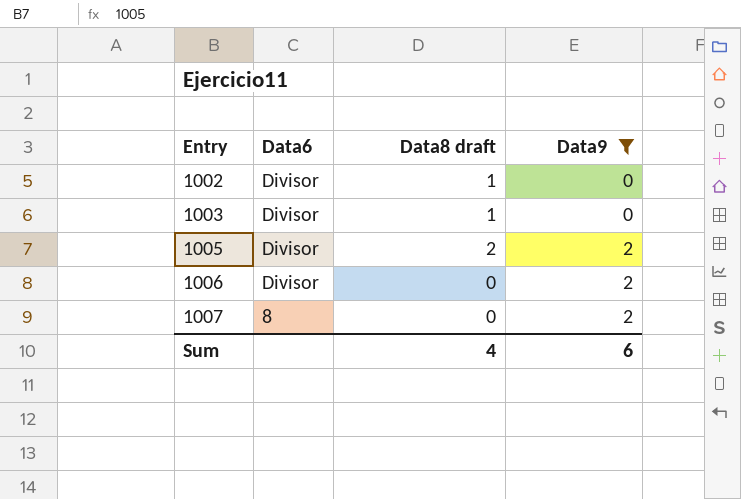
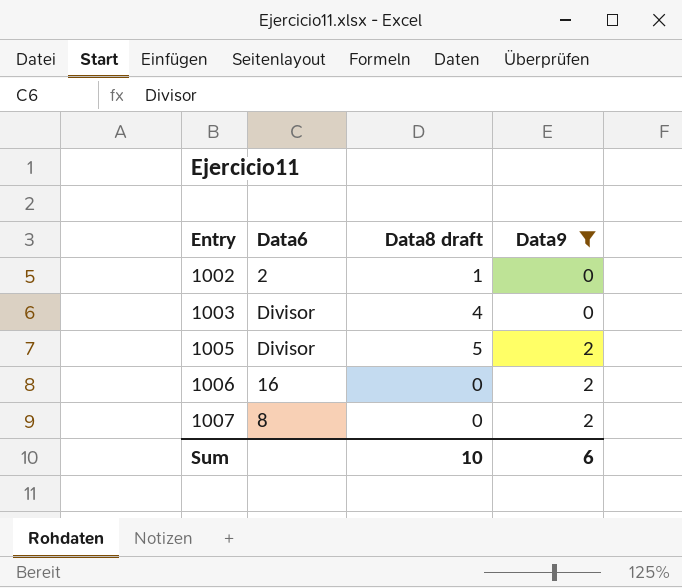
1002 | Data6: Divisor -> 2
1003 | Data8 draft: 1 -> 4
1005 | Data8 draft: 2 -> 5
1006 | Data6: Divisor -> 16
Sum | Data8 draft: 4 -> 10

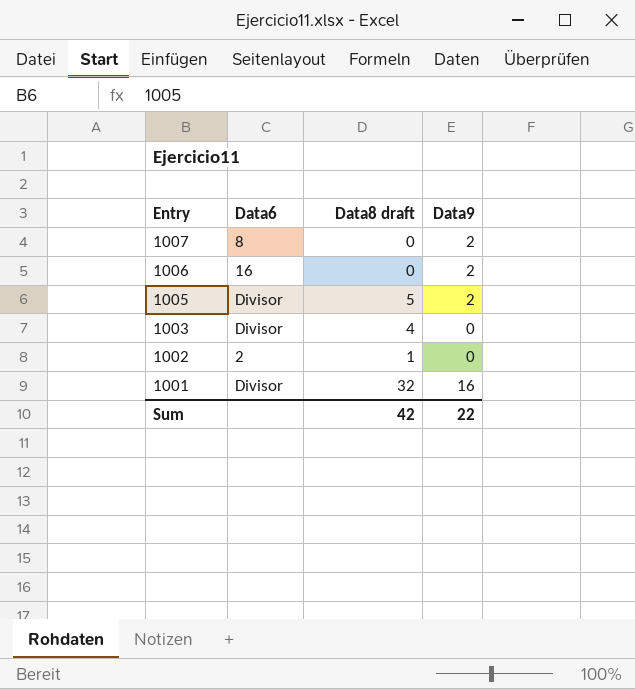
filter: Data9 != 16 -> none
row order: Entry ascending -> Entry descending
Sum | Data8 draft: 10 -> 42
Sum | Data9: 6 -> 22

